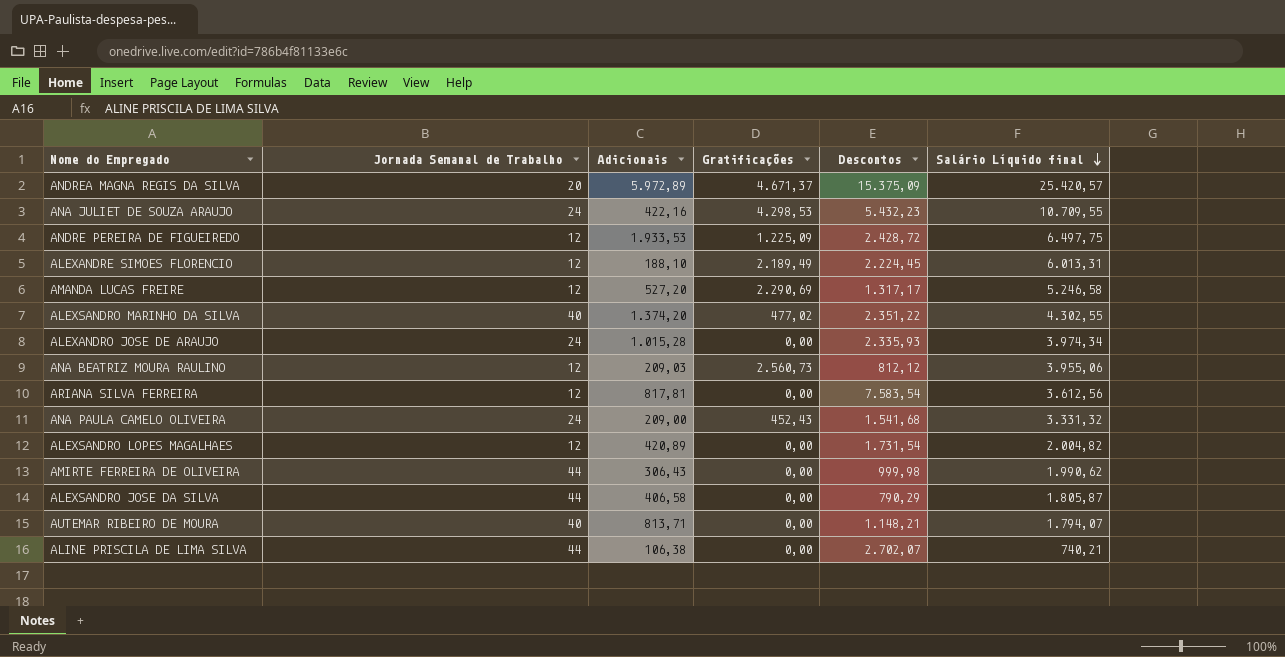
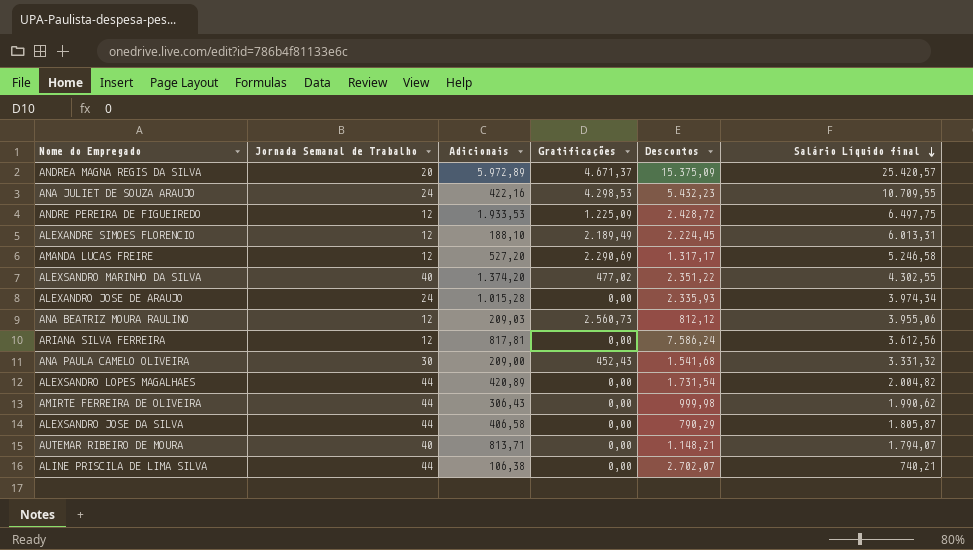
ARIANA SILVA FERREIRA | Descontos: 7.583,54 -> 7.586,24
ANA PAULA CAMELO OLIVEIRA | Jornada Semanal de Trabalho: 24 -> 30
ALEXSANDRO LOPES MAGALHAES | Jornada Semanal de Trabalho: 12 -> 44

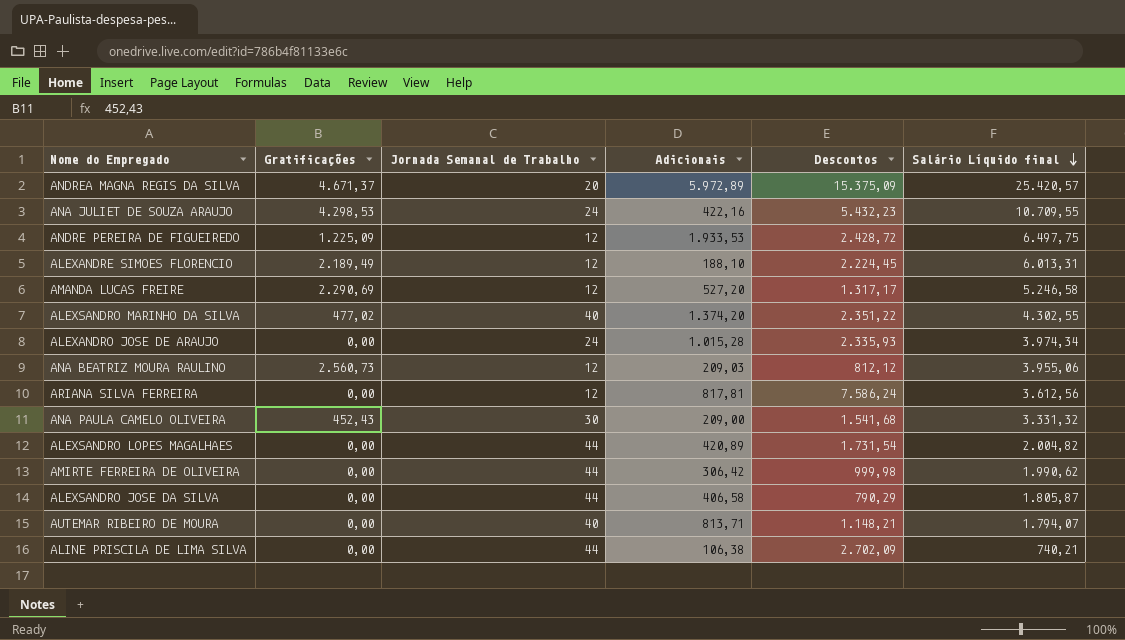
column Gratificações | position: 4 -> 2
AMIRTE FERREIRA DE OLIVEIRA | Adicionais: 306,43 -> 306,42
ALINE PRISCILA DE LIMA SILVA | Descontos: 2.702,07 -> 2.702,09

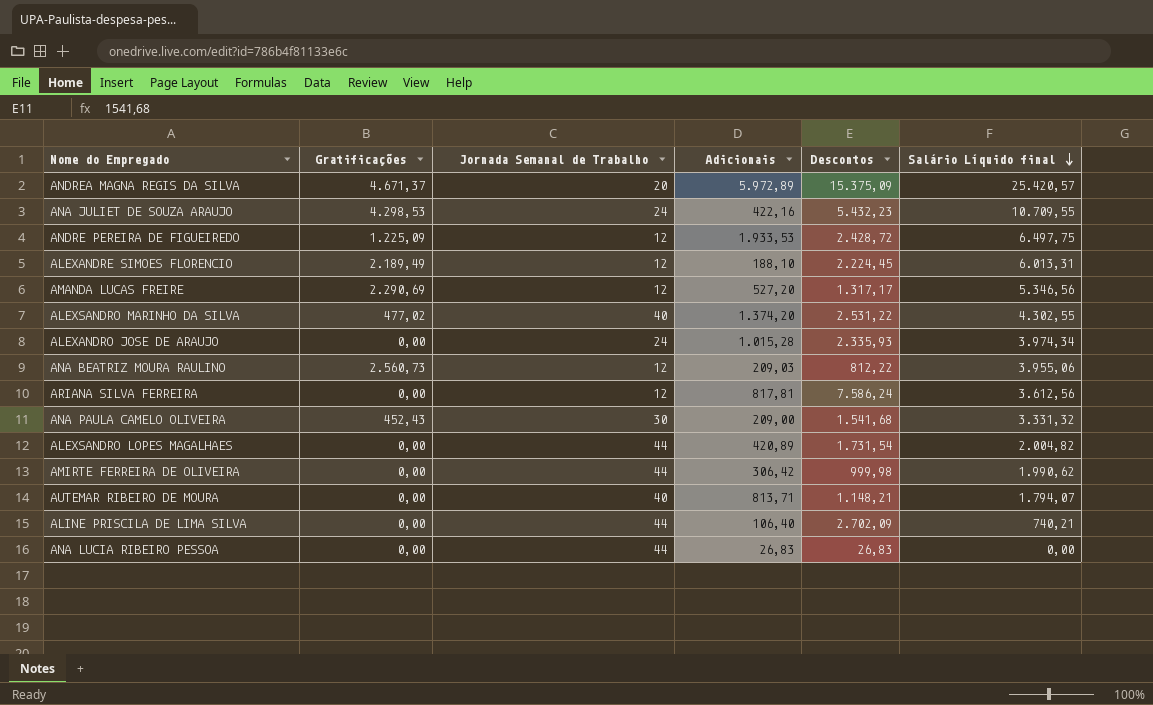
row ALEXSANDRO JOSE DA SILVA: 0,00 | 44 | 406,58 | 790,29 | 1.805,87 -> none
AMANDA LUCAS FREIRE | Salário Líquido final: 5.246,58 -> 5.346,56
ALEXSANDRO MARINHO DA SILVA | Descontos: 2.351,22 -> 2.531,22
ANA BEATRIZ MOURA RAULINO | Descontos: 812,12 -> 812,22
ALINE PRISCILA DE LIMA SILVA | Adicionais: 106,38 -> 106,40
row ANA LUCIA RIBEIRO PESSOA: none -> 0,00 | 44 | 26,83 | 26,83 | 0,00

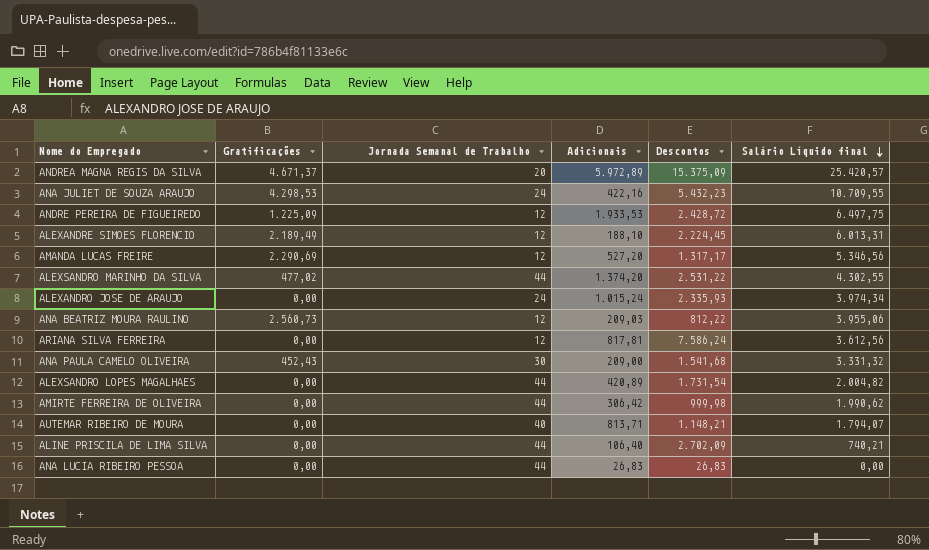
ALEXSANDRO MARINHO DA SILVA | Jornada Semanal de Trabalho: 40 -> 44
ALEXANDRO JOSE DE ARAUJO | Adicionais: 1.015,28 -> 1.015,24

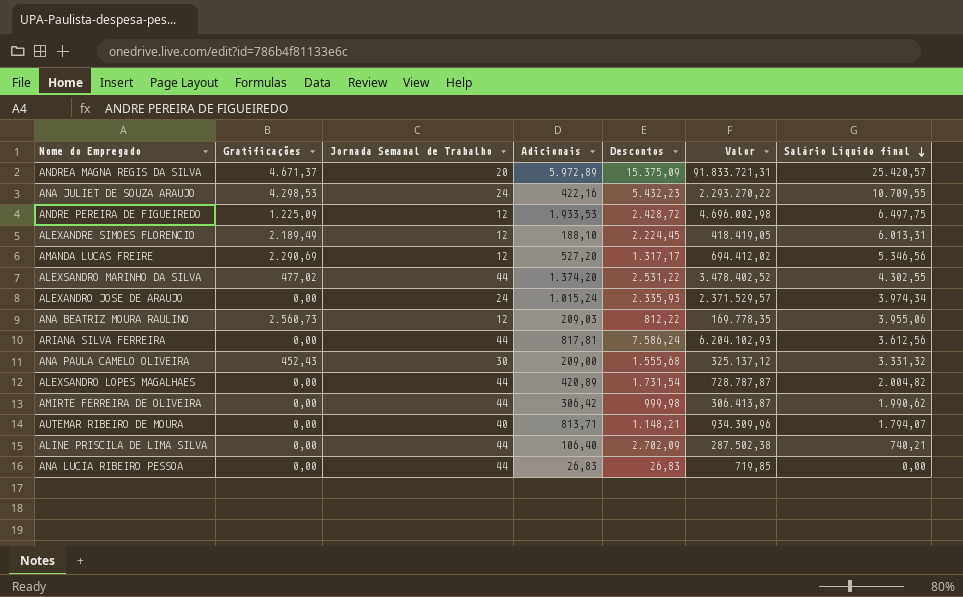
column Valor | formula: none -> [Adicionais] * [Descontos]
ARIANA SILVA FERREIRA | Jornada Semanal de Trabalho: 12 -> 44
ANA PAULA CAMELO OLIVEIRA | Descontos: 1.541,68 -> 1.555,68

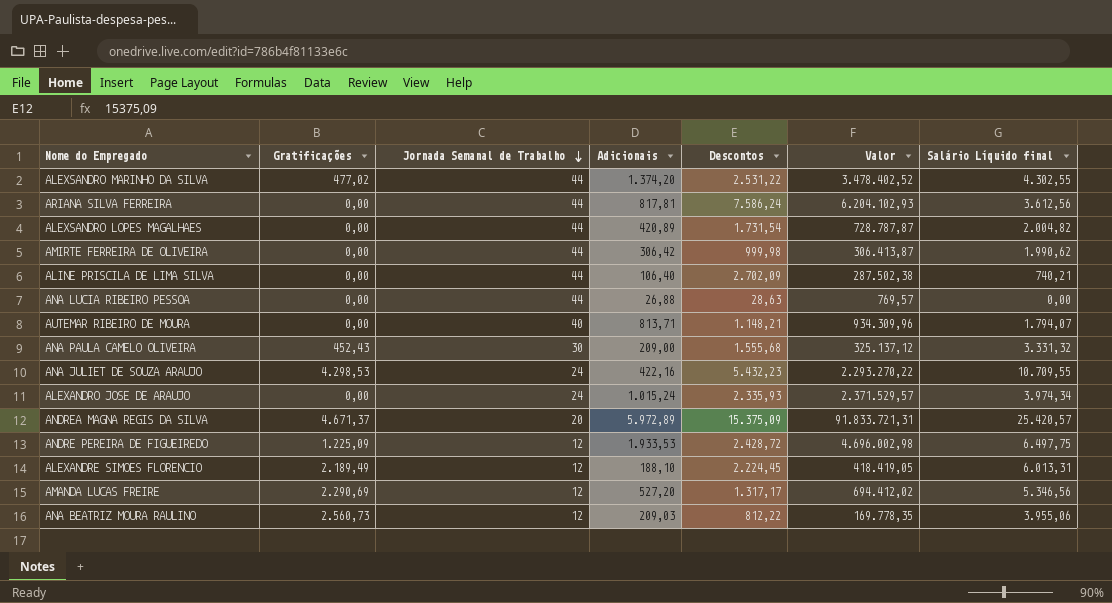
row order: Salário Líquido final descending -> Jornada Semanal de Trabalho descending
ANA LUCIA RIBEIRO PESSOA | Adicionais: 26,83 -> 26,88
ANA LUCIA RIBEIRO PESSOA | Descontos: 26,83 -> 28,63
ANA LUCIA RIBEIRO PESSOA | Valor: 719,85 -> 769,57

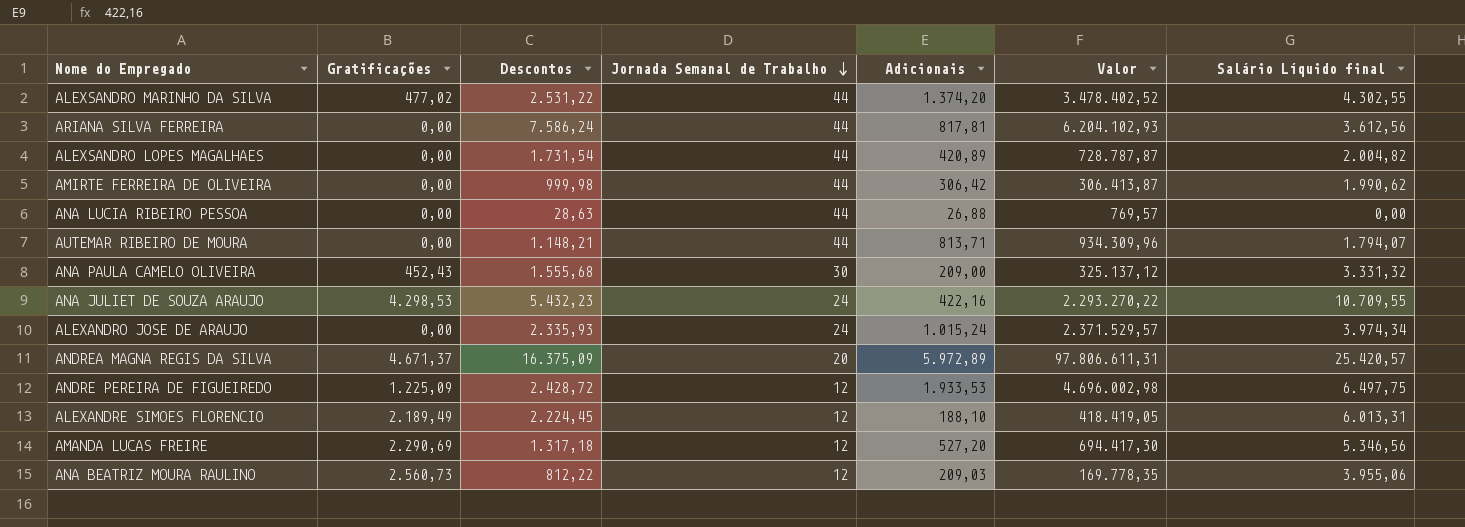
column Descontos | position: 5 -> 3
row ALINE PRISCILA DE LIMA SILVA: 0,00 | 44 | 106,40 | 2.702,09 | 287.502,38 | 740,21 -> none
AUTEMAR RIBEIRO DE MOURA | Jornada Semanal de Trabalho: 40 -> 44
ANDREA MAGNA REGIS DA SILVA | Descontos: 15.375,09 -> 16.375,09
ANDREA MAGNA REGIS DA SILVA | Valor: 91.833.721,31 -> 97.806.611,31
AMANDA LUCAS FREIRE | Descontos: 1.317,17 -> 1.317,18
AMANDA LUCAS FREIRE | Valor: 694.412,02 -> 694.417,30

